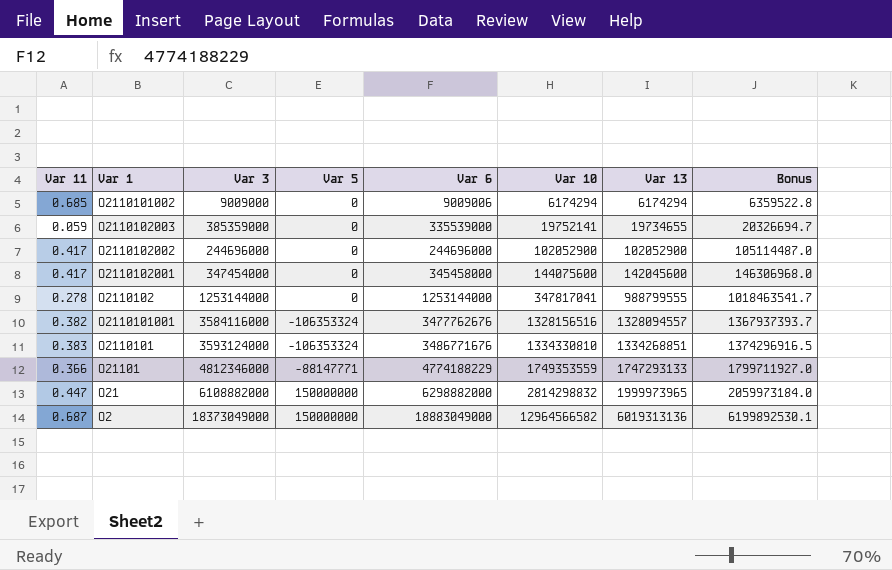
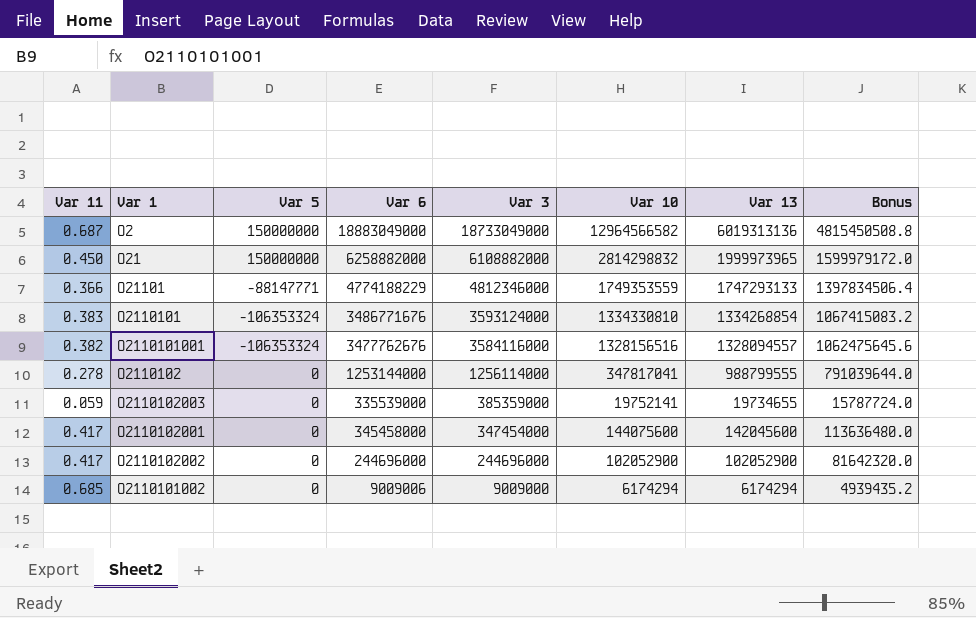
row order: Var 10 ascending -> Var 3 descending
column Var 3 | position: 3 -> 5
column Bonus | formula: [Var 13] * 1.03 -> [Var 13] * 0.8
O2 | Var 3: 18373049000 -> 18733049000
O21 | Var 11: 0.447 -> 0.450
O21 | Var 6: 6298882000 -> 6258882000
O2110101 | Var 13: 1334268851 -> 1334268854
O2110102 | Var 3: 1253144000 -> 1256114000

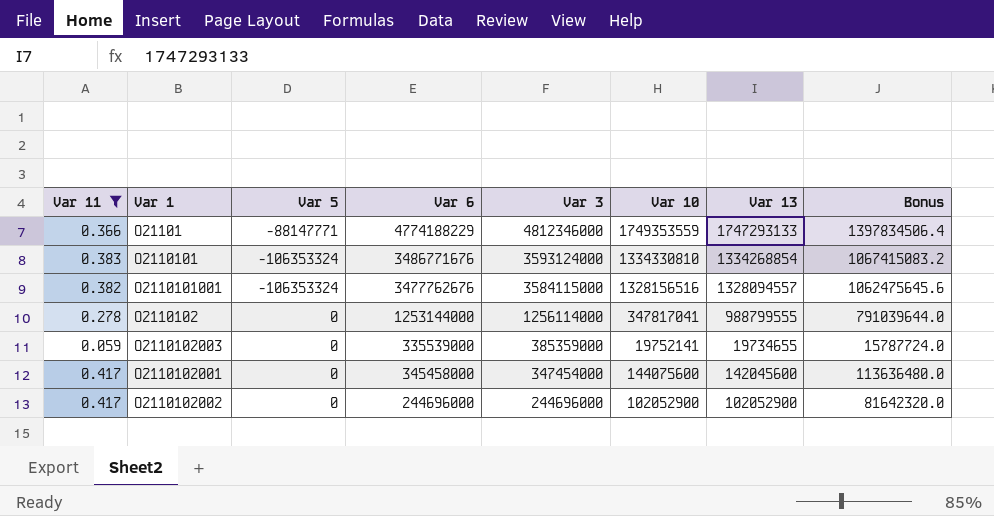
filter: none -> Var 11 <= 0.417
O2110101001 | Var 3: 3584116000 -> 3584115000

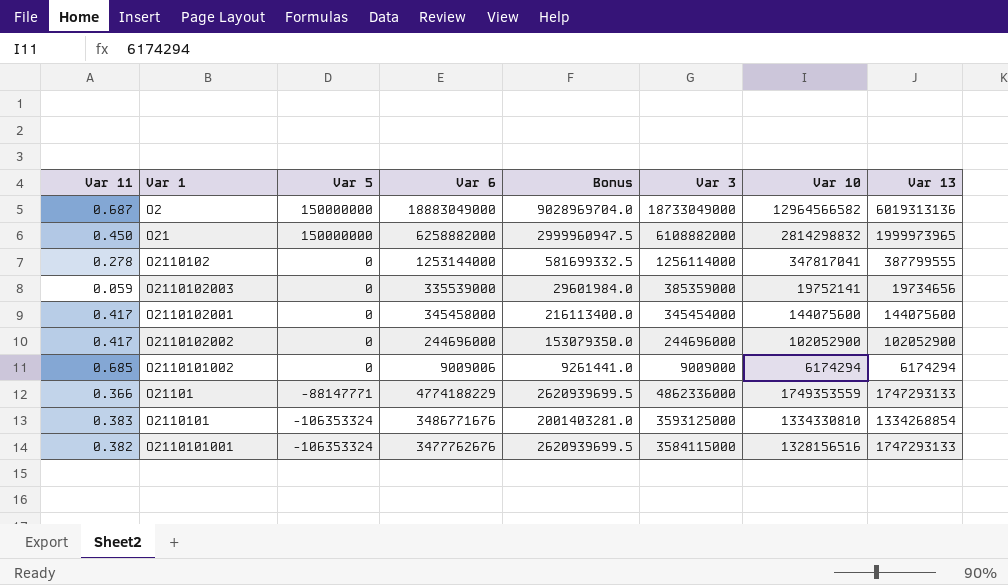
filter: Var 11 <= 0.417 -> none
row order: Var 3 descending -> Var 5 descending
column Bonus | formula: [Var 13] * 0.8 -> [Var 13] * 1.5
column Bonus | position: 8 -> 5
O2110102 | Var 13: 988799555 -> 387799555
O2110102003 | Var 13: 19734655 -> 19734656
O2110102001 | Var 3: 347454000 -> 345454000
O2110102001 | Var 13: 142045600 -> 144075600
O21101 | Var 3: 4812346000 -> 4862336000
O2110101 | Var 3: 3593124000 -> 3593125000
O2110101001 | Var 13: 1328094557 -> 1747293133

